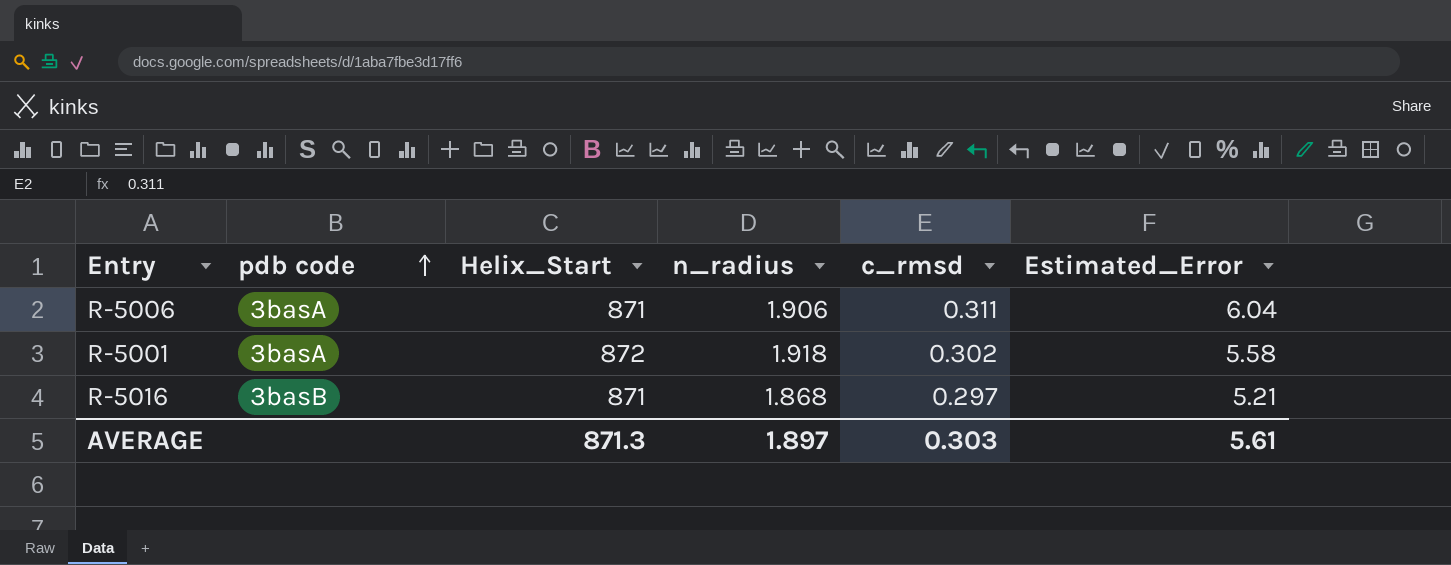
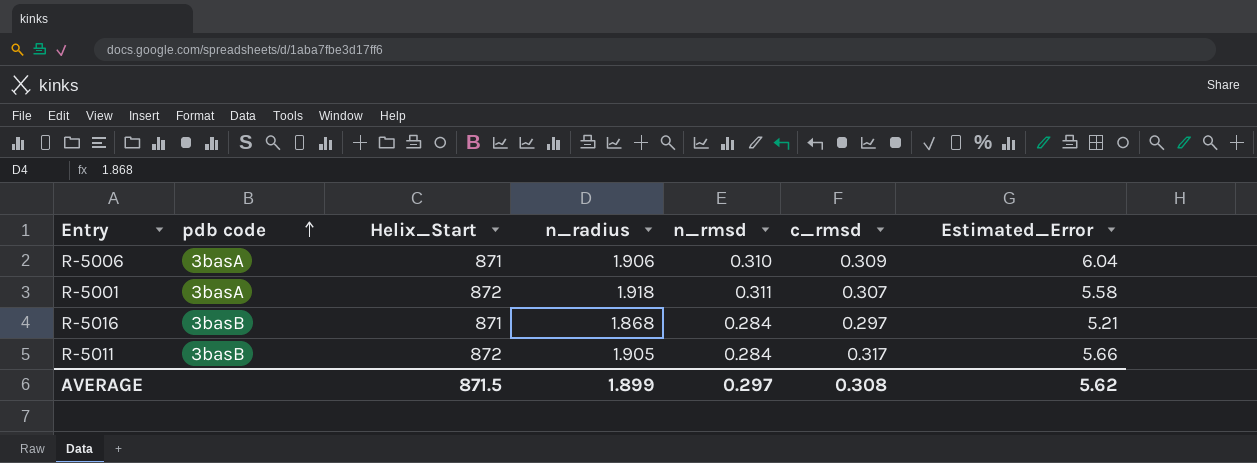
column n_rmsd | position: none -> 5
R-5006 | c_rmsd: 0.311 -> 0.309
R-5001 | c_rmsd: 0.302 -> 0.307
row R-5011: none -> 3basB | 872 | 1.905 | 0.284 | 0.317 | 5.66
AVERAGE | Helix_Start: 871.3 -> 871.5
AVERAGE | n_radius: 1.897 -> 1.899
AVERAGE | c_rmsd: 0.303 -> 0.308
AVERAGE | Estimated_Error: 5.61 -> 5.62

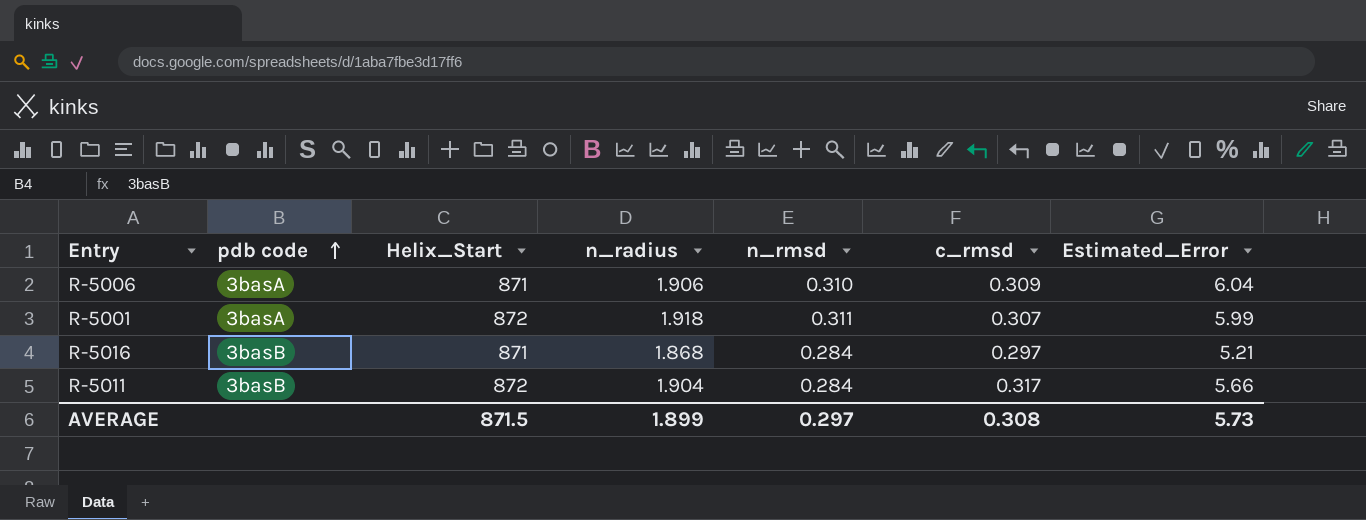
R-5001 | Estimated_Error: 5.58 -> 5.99
R-5011 | n_radius: 1.905 -> 1.904
AVERAGE | Estimated_Error: 5.62 -> 5.73

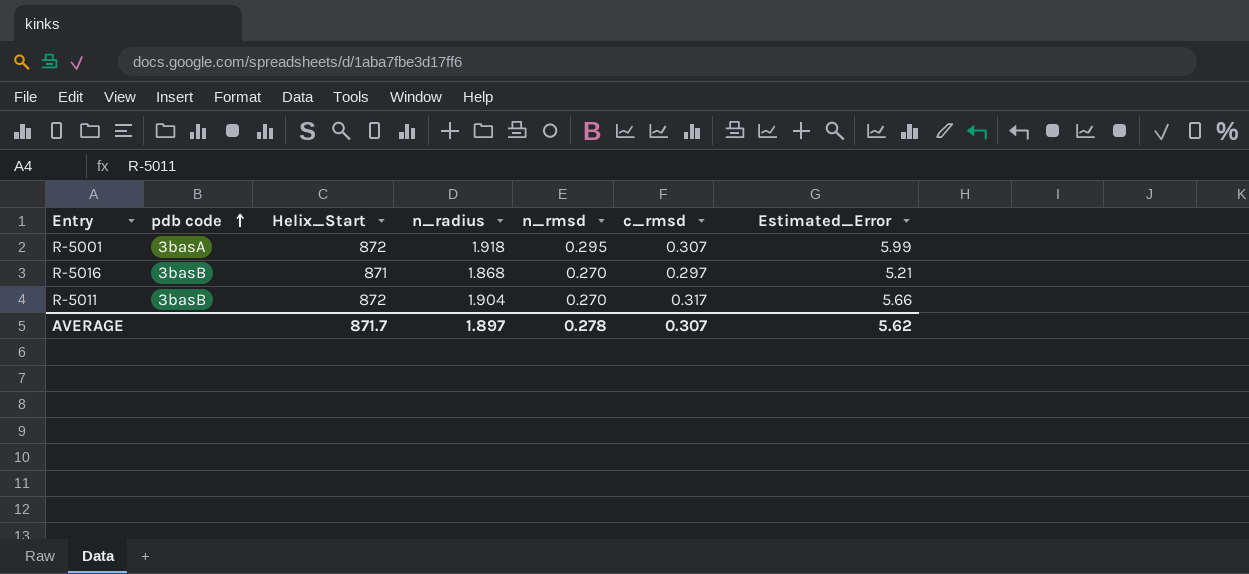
row R-5006: 3basA | 871 | 1.906 | 0.310 | 0.309 | 6.04 -> none
R-5001 | n_rmsd: 0.311 -> 0.295
R-5016 | n_rmsd: 0.284 -> 0.270
R-5011 | n_rmsd: 0.284 -> 0.270
AVERAGE | Helix_Start: 871.5 -> 871.7
AVERAGE | n_radius: 1.899 -> 1.897
AVERAGE | n_rmsd: 0.297 -> 0.278
AVERAGE | c_rmsd: 0.308 -> 0.307
AVERAGE | Estimated_Error: 5.73 -> 5.62

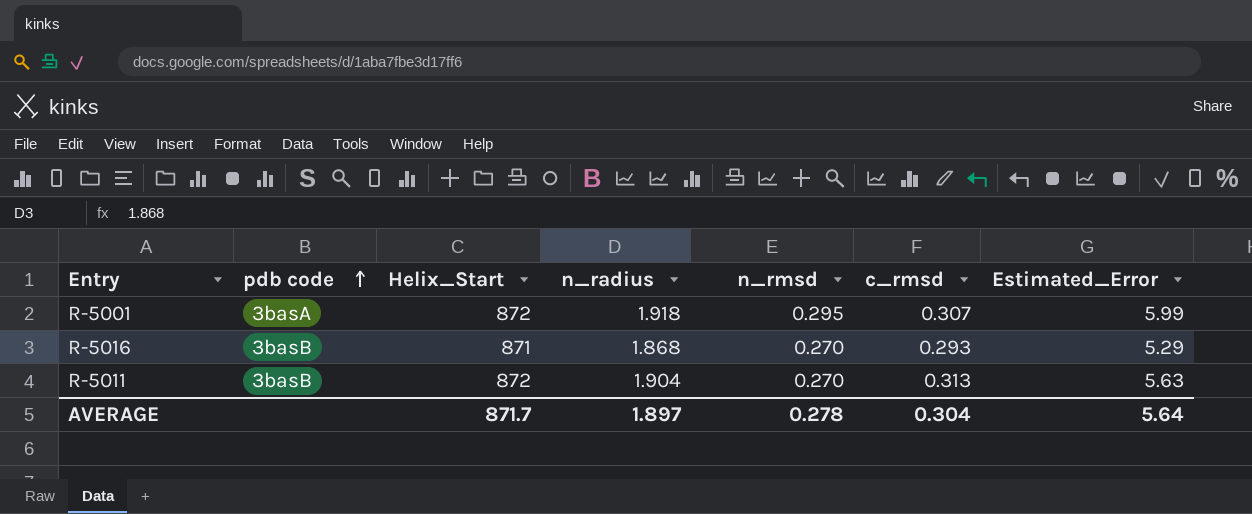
R-5016 | c_rmsd: 0.297 -> 0.293
R-5016 | Estimated_Error: 5.21 -> 5.29
R-5011 | c_rmsd: 0.317 -> 0.313
R-5011 | Estimated_Error: 5.66 -> 5.63
AVERAGE | c_rmsd: 0.307 -> 0.304
AVERAGE | Estimated_Error: 5.62 -> 5.64

